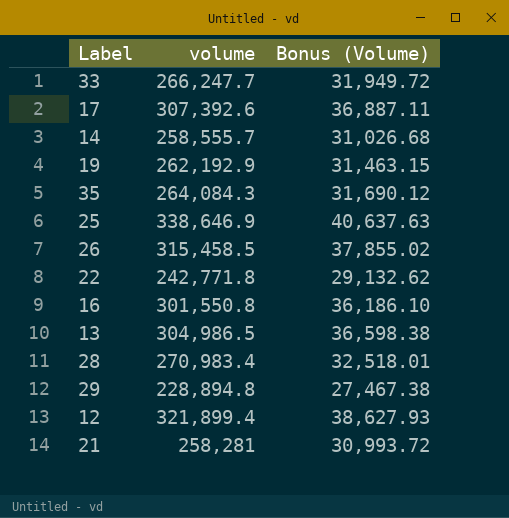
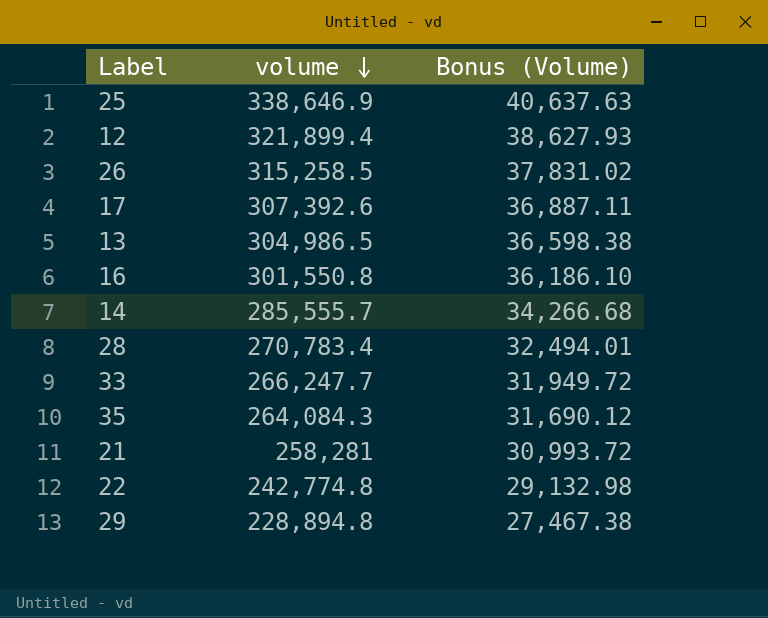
row order: none -> volume descending
row 19: 262,192.9 | 31,463.15 -> none
26 | volume: 315,458.5 -> 315,258.5
26 | Bonus (Volume): 37,855.02 -> 37,831.02
14 | volume: 258,555.7 -> 285,555.7
14 | Bonus (Volume): 31,026.68 -> 34,266.68
28 | volume: 270,983.4 -> 270,783.4
28 | Bonus (Volume): 32,518.01 -> 32,494.01
22 | volume: 242,771.8 -> 242,774.8
22 | Bonus (Volume): 29,132.62 -> 29,132.98

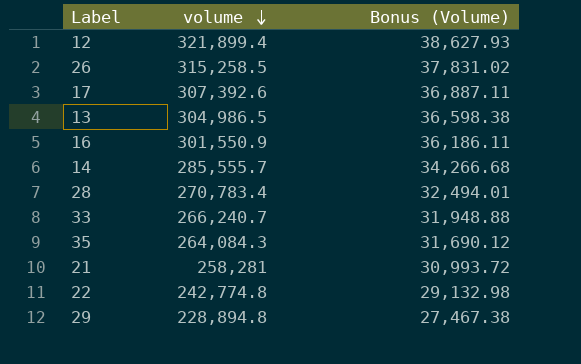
row 25: 338,646.9 | 40,637.63 -> none
16 | volume: 301,550.8 -> 301,550.9
16 | Bonus (Volume): 36,186.10 -> 36,186.11
33 | volume: 266,247.7 -> 266,240.7
33 | Bonus (Volume): 31,949.72 -> 31,948.88

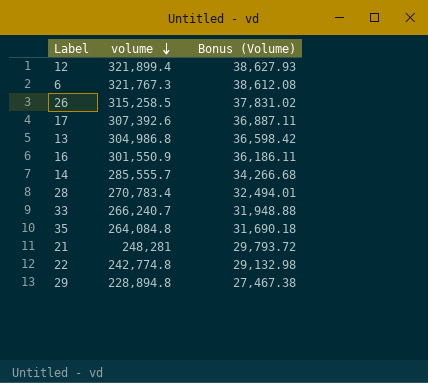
row 6: none -> 321,767.3 | 38,612.08
13 | volume: 304,986.5 -> 304,986.8
13 | Bonus (Volume): 36,598.38 -> 36,598.42
35 | volume: 264,084.3 -> 264,084.8
35 | Bonus (Volume): 31,690.12 -> 31,690.18
21 | volume: 258,281 -> 248,281
21 | Bonus (Volume): 30,993.72 -> 29,793.72

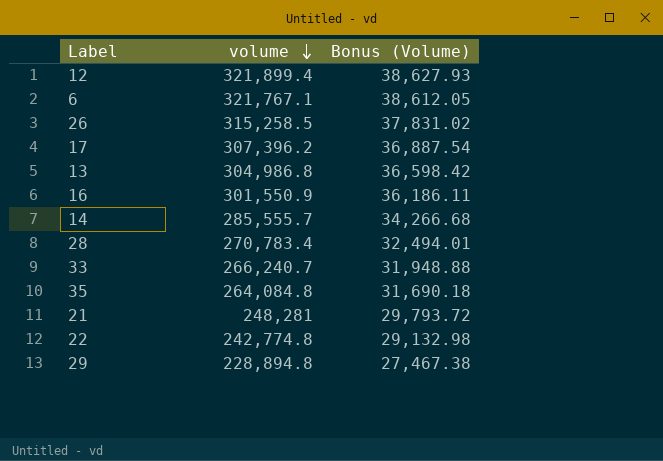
6 | volume: 321,767.3 -> 321,767.1
6 | Bonus (Volume): 38,612.08 -> 38,612.05
17 | volume: 307,392.6 -> 307,396.2
17 | Bonus (Volume): 36,887.11 -> 36,887.54

